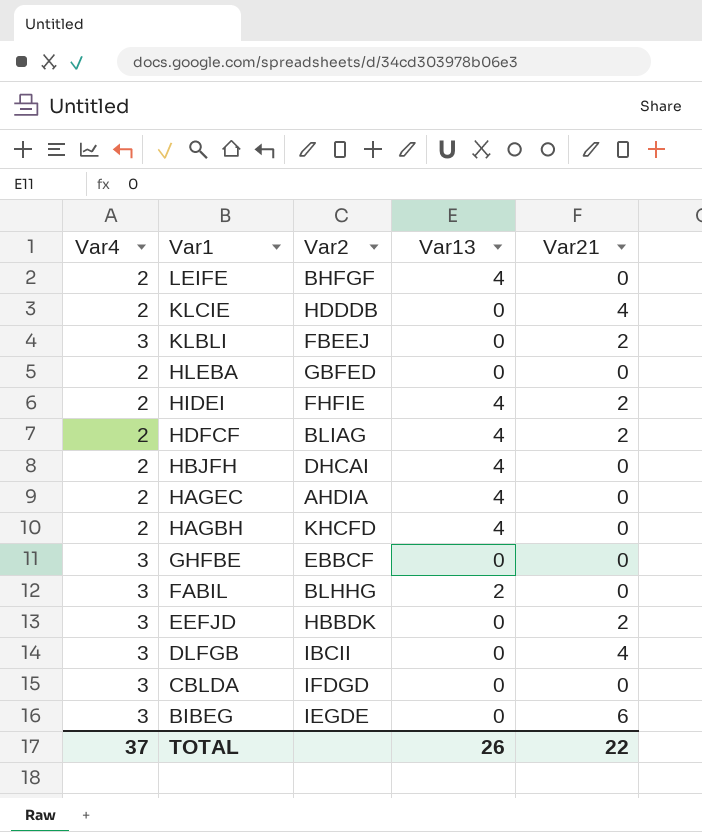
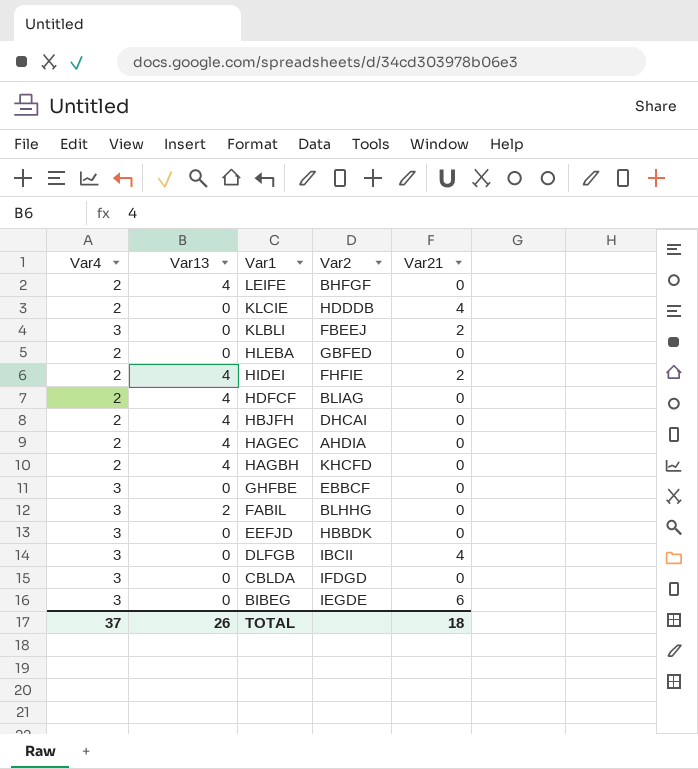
column Var13 | position: 4 -> 2
HDFCF | Var21: 2 -> 0
EEFJD | Var21: 2 -> 0
TOTAL | Var21: 22 -> 18

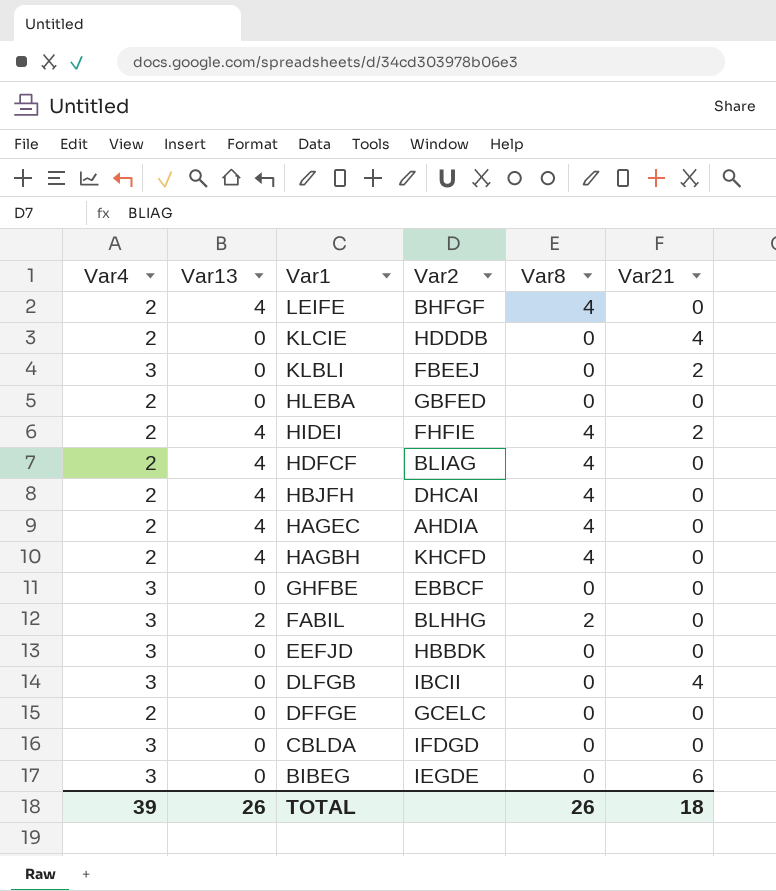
column Var8 | position: none -> 5
row DFFGE: none -> 2 | 0 | GCELC | 0 | 0
TOTAL | Var4: 37 -> 39

